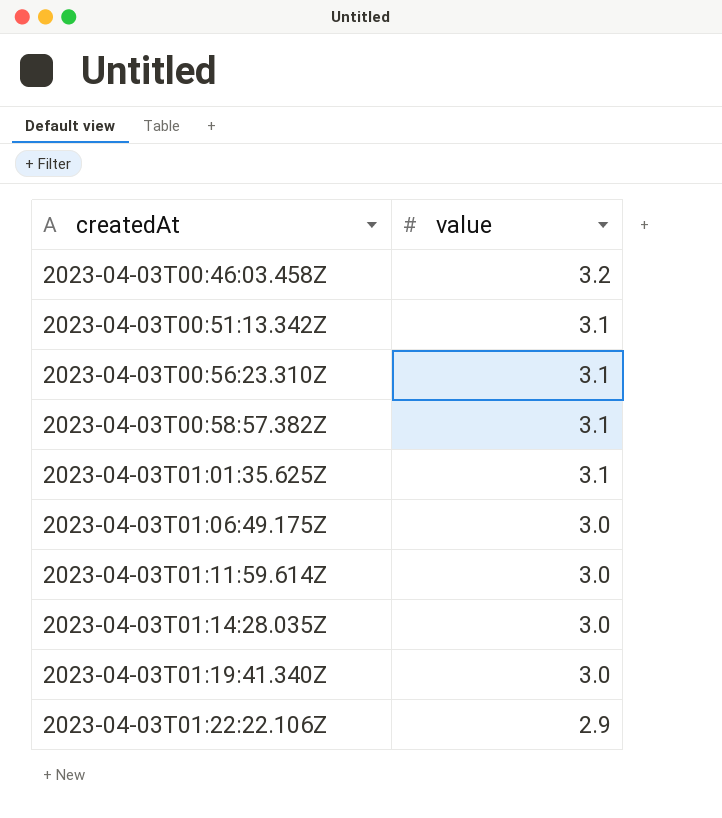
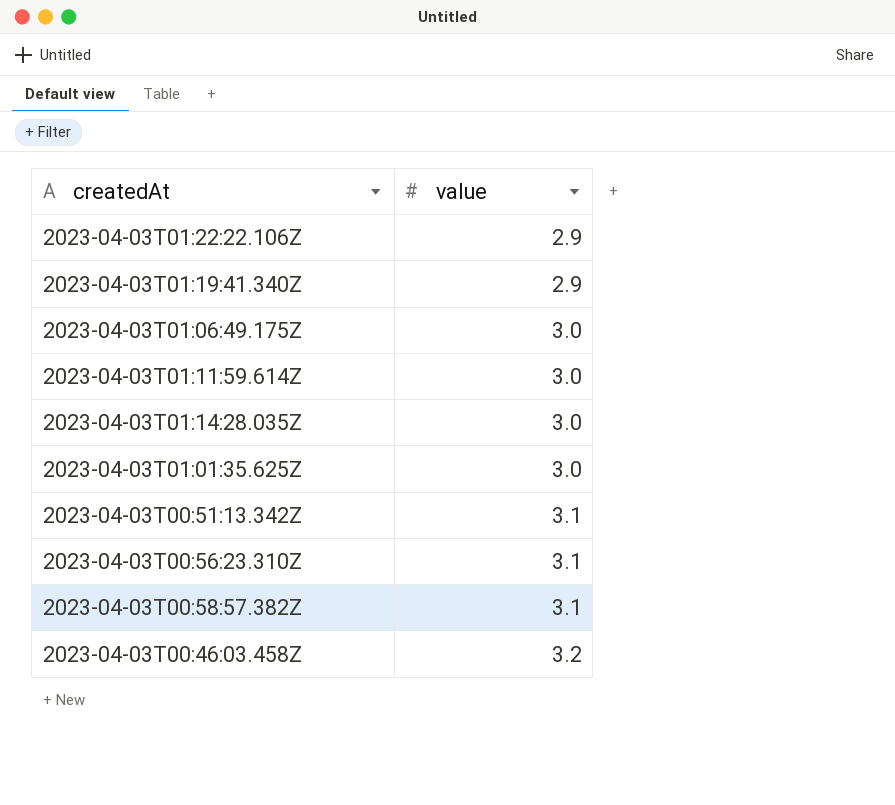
row order: createdAt ascending -> value ascending
2023-04-03T01:19:41.340Z | value: 3.0 -> 2.9
2023-04-03T01:01:35.625Z | value: 3.1 -> 3.0

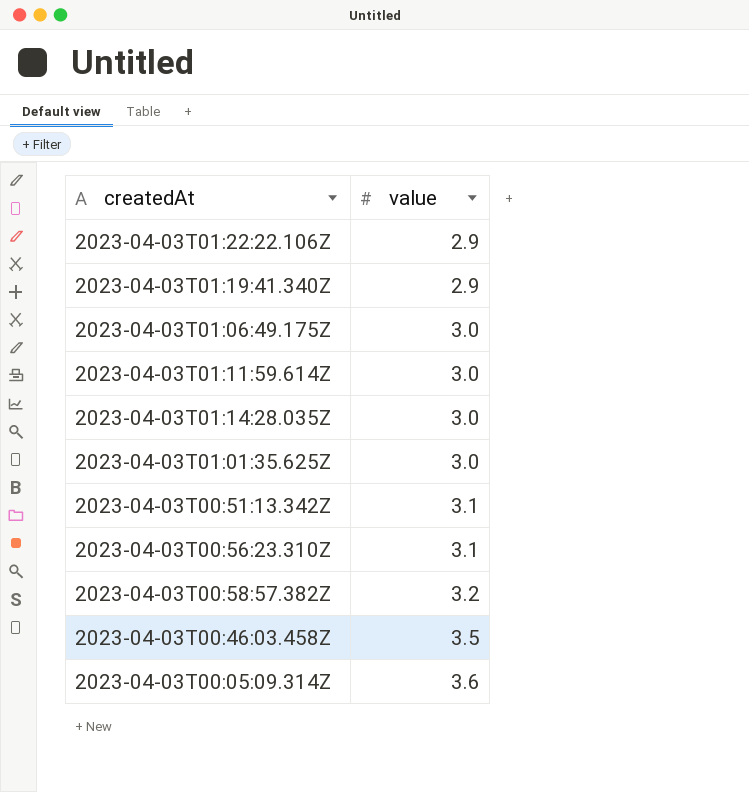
2023-04-03T00:58:57.382Z | value: 3.1 -> 3.2
2023-04-03T00:46:03.458Z | value: 3.2 -> 3.5
row 2023-04-03T00:05:09.314Z: none -> 3.6

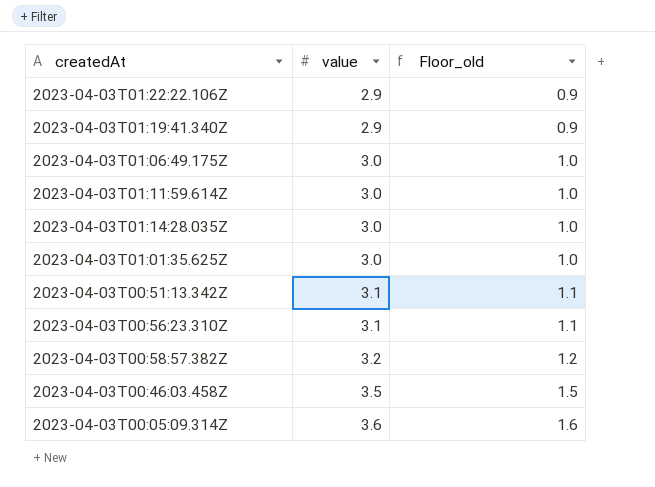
column Floor_old | formula: none -> [value] - 2

